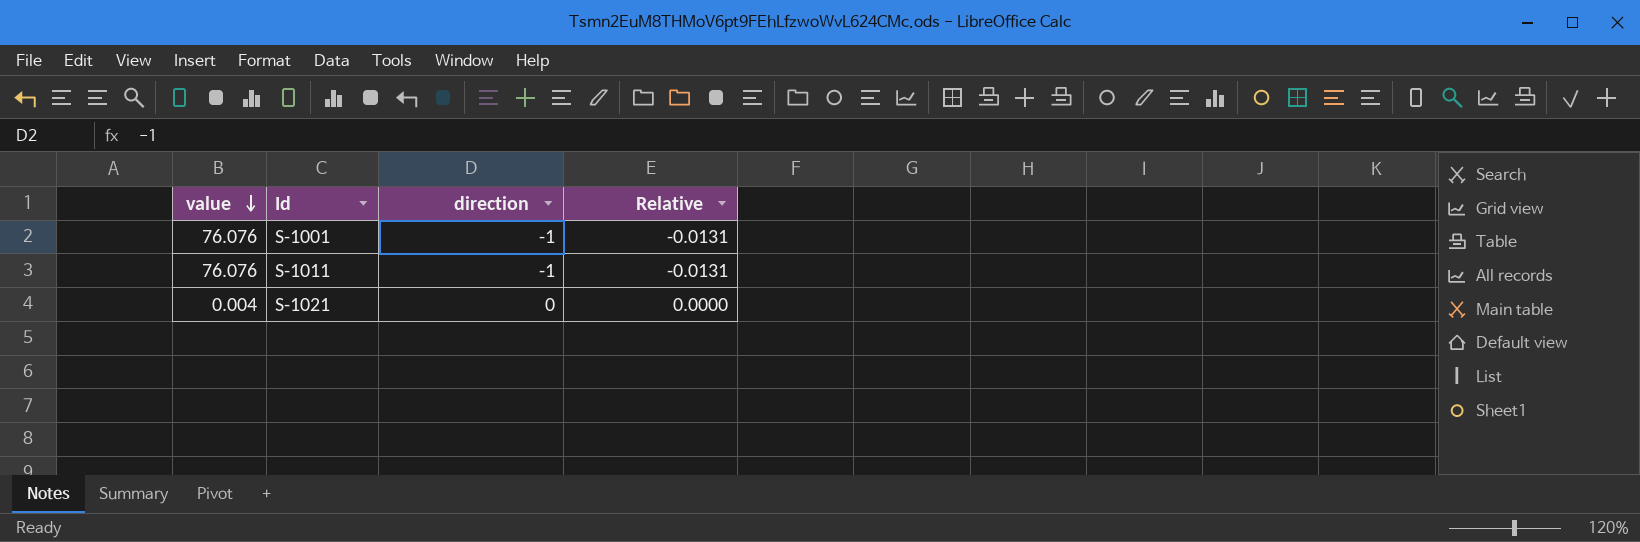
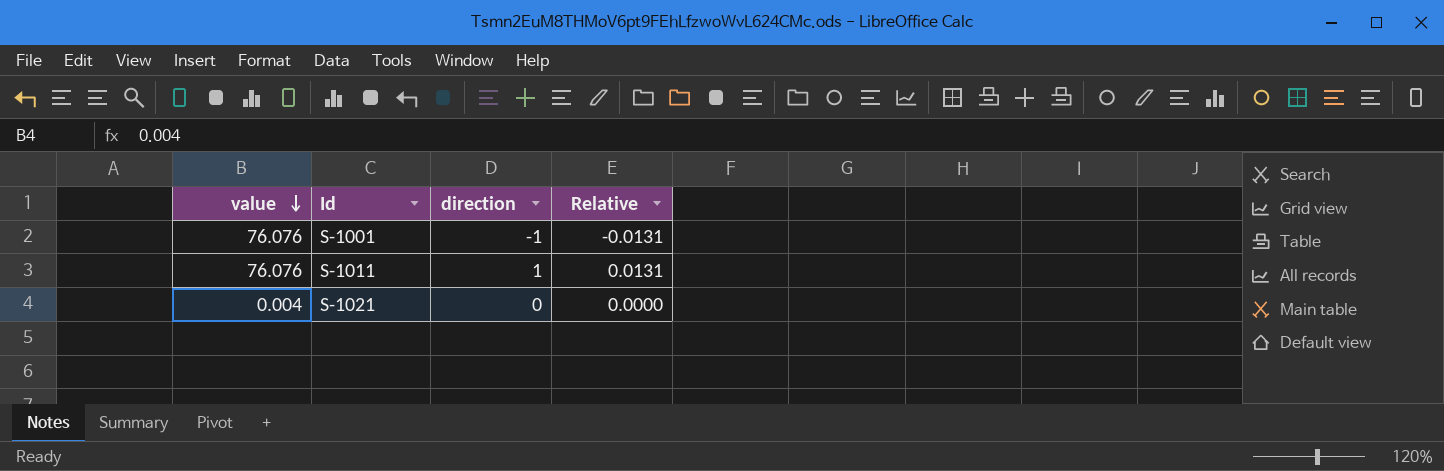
S-1011 | direction: -1 -> 1
S-1011 | Relative: -0.0131 -> 0.0131

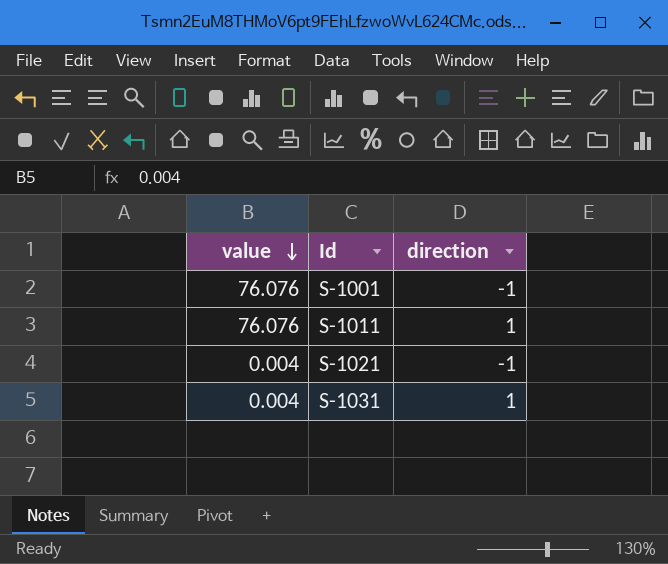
column Relative | formula: [direction] / [value] -> none
S-1021 | direction: 0 -> -1
row S-1031: none -> 0.004 | 1

